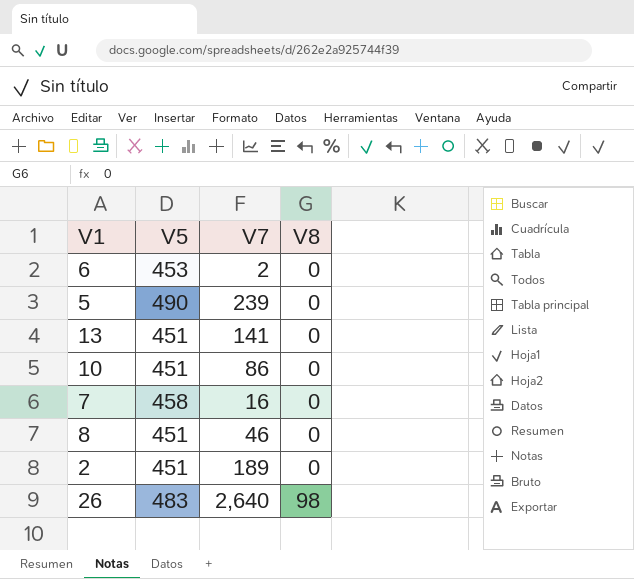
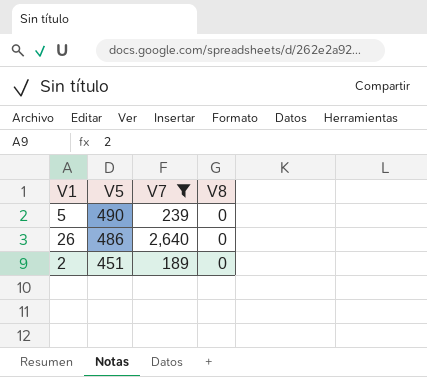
filter: none -> V7 >= 189
row order: V8 ascending -> V5 descending
26 | V5: 483 -> 486
26 | V8: 98 -> 0

